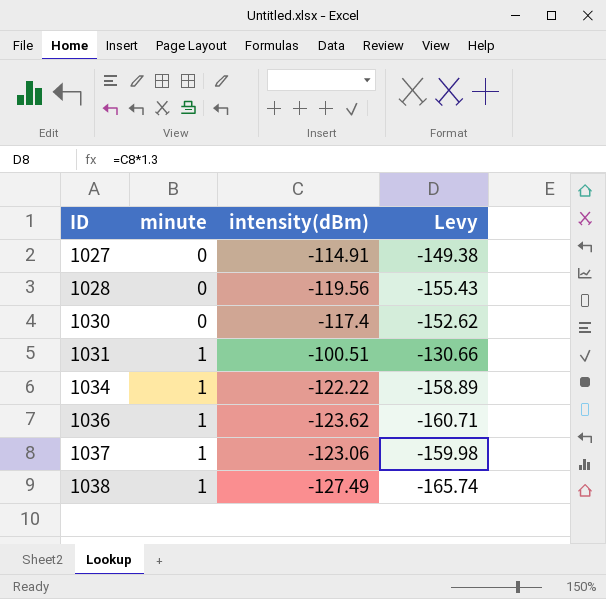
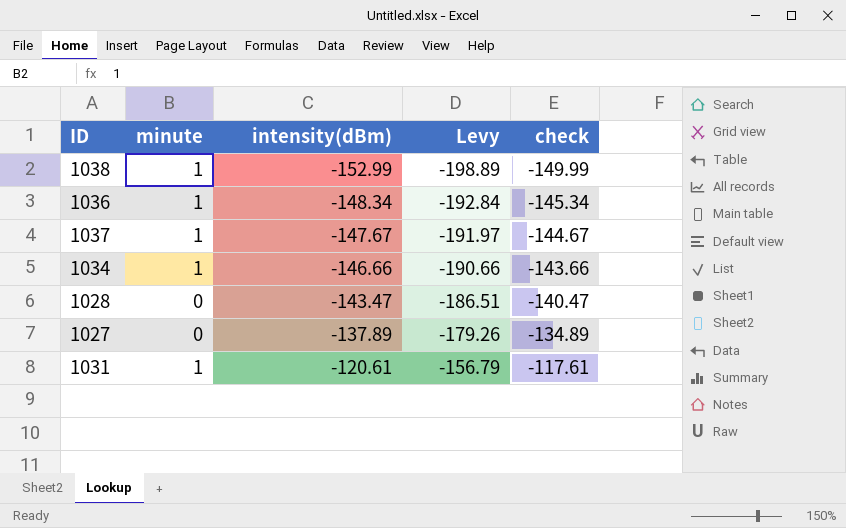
row order: ID ascending -> intensity(dBm) ascending
column check | formula: none -> [intensity(dBm)] + 3
row 1030: 0 | -117.4 | -152.62 -> none
1038 | intensity(dBm): -127.49 -> -152.99
1038 | Levy: -165.74 -> -198.89
1036 | intensity(dBm): -123.62 -> -148.34
1036 | Levy: -160.71 -> -192.84
1037 | intensity(dBm): -123.06 -> -147.67
1037 | Levy: -159.98 -> -191.97
1034 | intensity(dBm): -122.22 -> -146.66
1034 | Levy: -158.89 -> -190.66
1028 | intensity(dBm): -119.56 -> -143.47
1028 | Levy: -155.43 -> -186.51
1027 | intensity(dBm): -114.91 -> -137.89
1027 | Levy: -149.38 -> -179.26
1031 | intensity(dBm): -100.51 -> -120.61
1031 | Levy: -130.66 -> -156.79

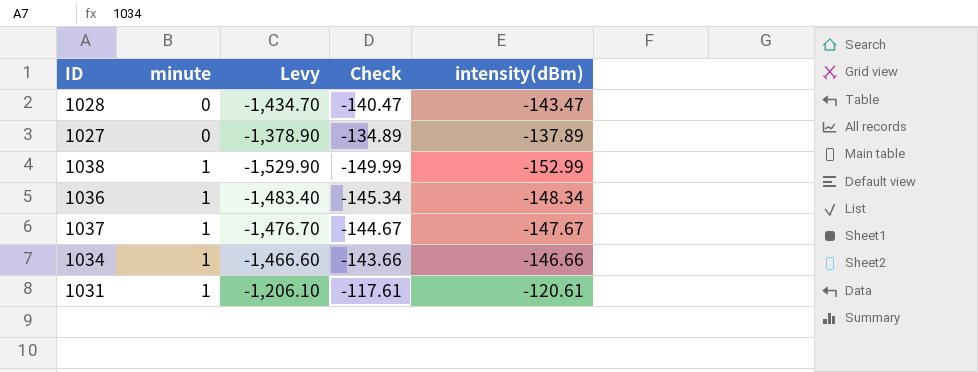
row order: intensity(dBm) ascending -> minute ascending
column Levy | formula: [intensity(dBm)] * 1.3 -> [intensity(dBm)] * 10
column name: check -> Check
column intensity(dBm) | position: 3 -> 5

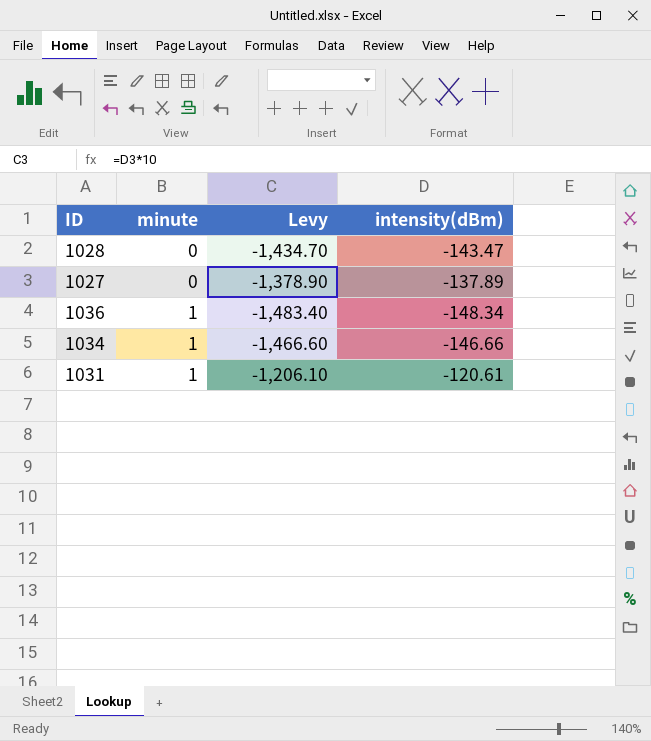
column Check | formula: [intensity(dBm)] + 3 -> none
row 1038: 1 | -1,529.90 | -149.99 | -152.99 -> none
row 1037: 1 | -1,476.70 | -144.67 | -147.67 -> none

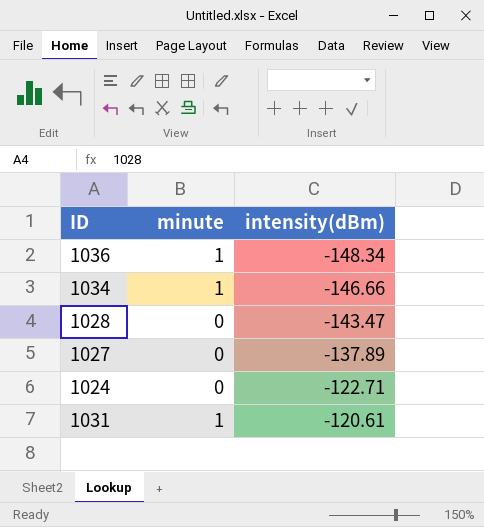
row order: minute ascending -> intensity(dBm) ascending
column Levy | formula: [intensity(dBm)] * 10 -> none
row 1024: none -> 0 | -122.71

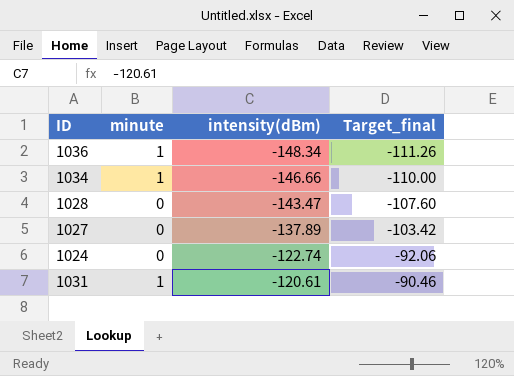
column Target_final | formula: none -> [intensity(dBm)] * 0.75
1024 | intensity(dBm): -122.71 -> -122.74

